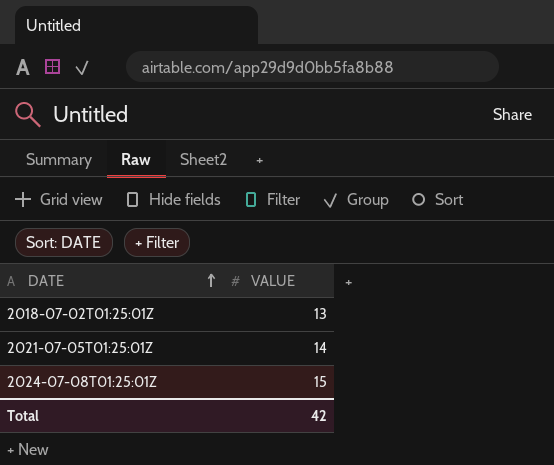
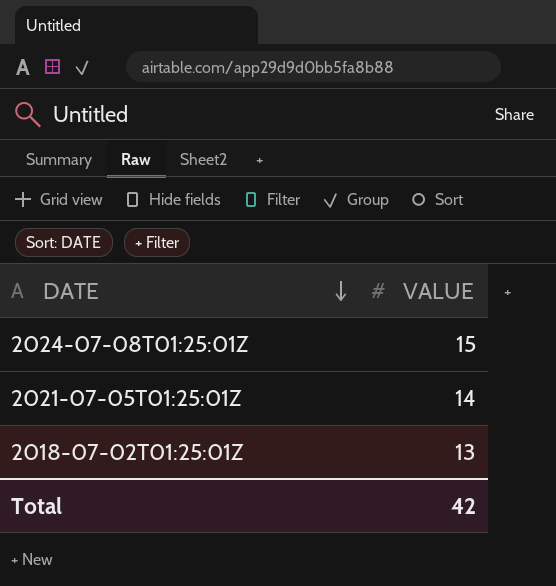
row order: DATE ascending -> DATE descending

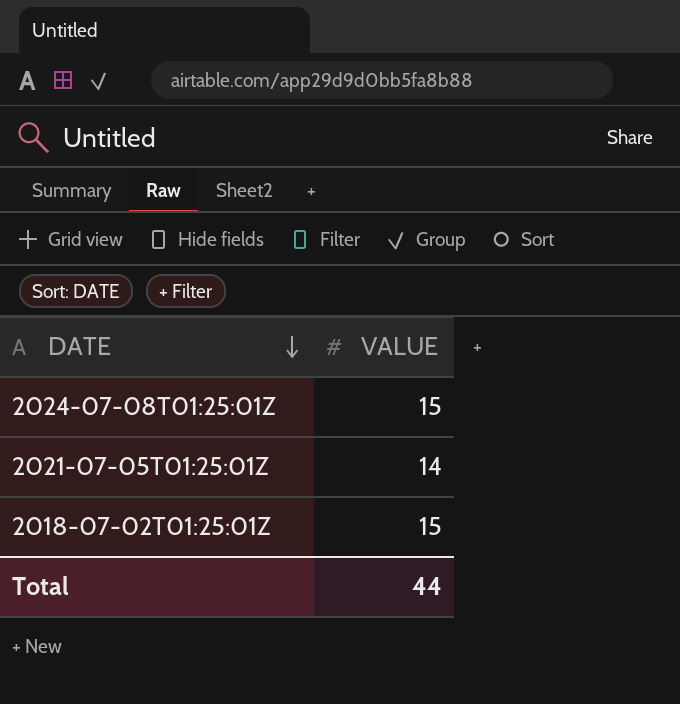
2018-07-02T01:25:01Z | VALUE: 13 -> 15
Total | VALUE: 42 -> 44

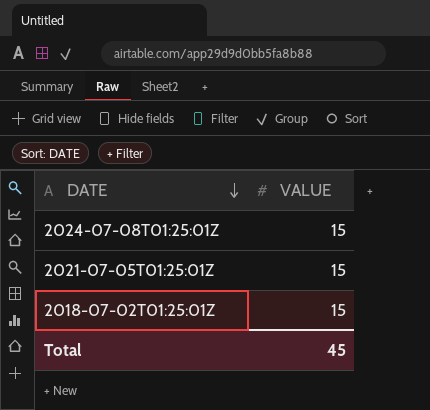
2021-07-05T01:25:01Z | VALUE: 14 -> 15
Total | VALUE: 44 -> 45

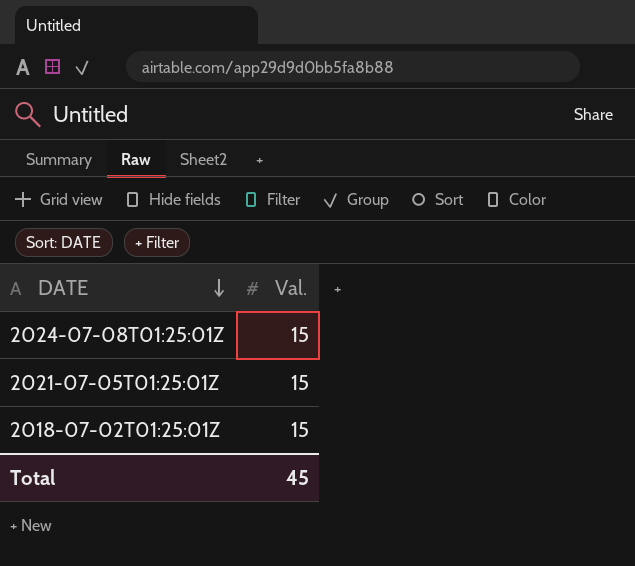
column name: VALUE -> Val.

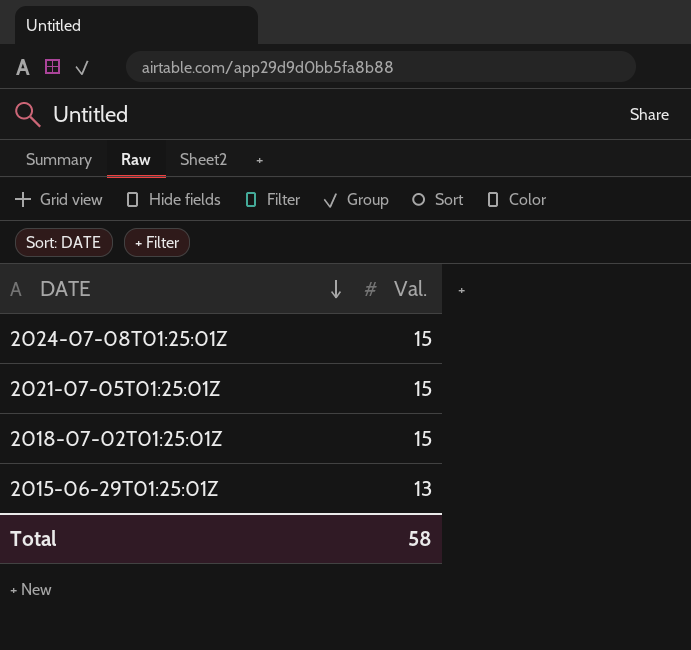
row 2015-06-29T01:25:01Z: none -> 13
Total | Val.: 45 -> 58

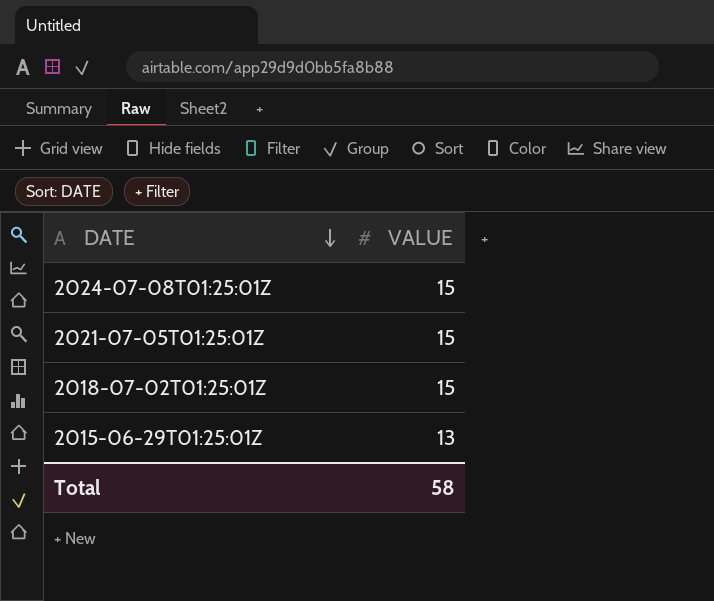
column name: Val. -> VALUE

